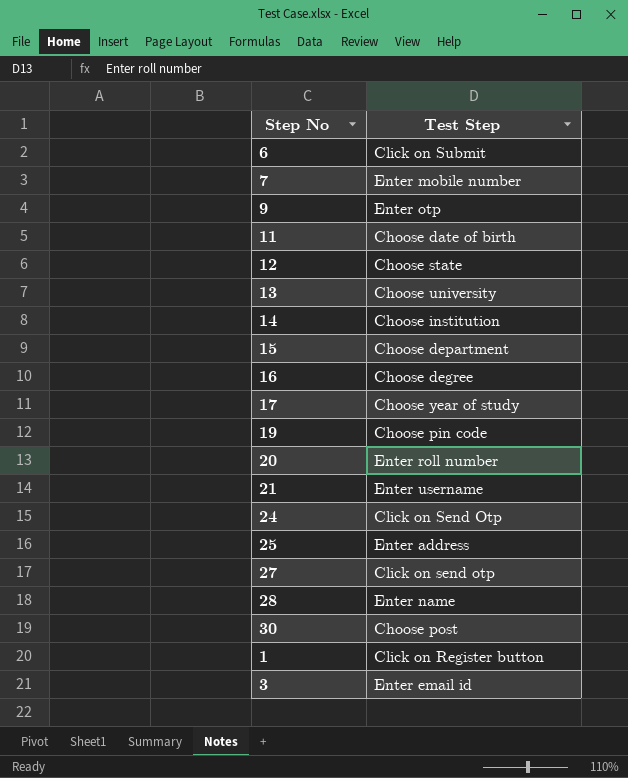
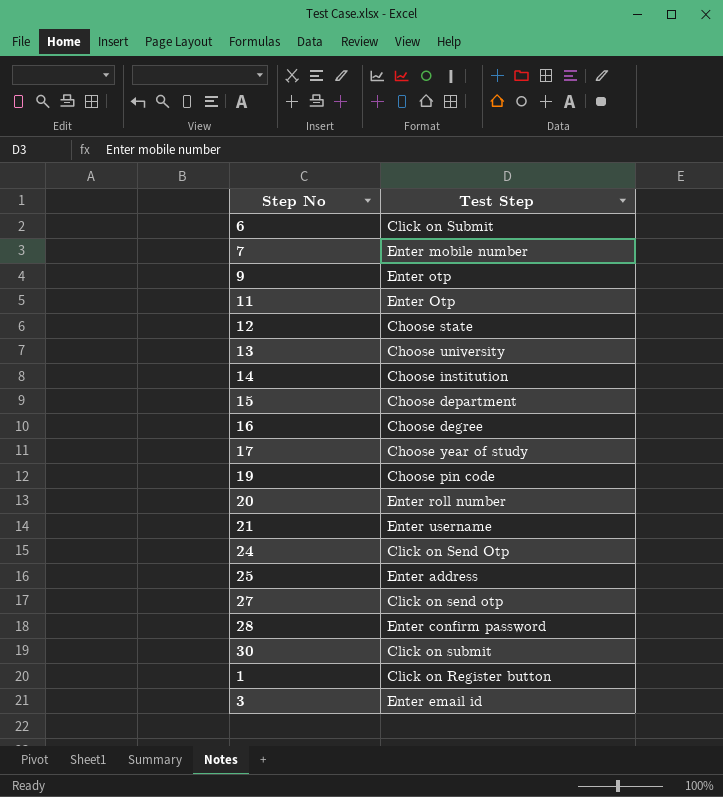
11 | Test Step: Choose date of birth -> Enter Otp
28 | Test Step: Enter name -> Enter confirm password
30 | Test Step: Choose post -> Click on submit

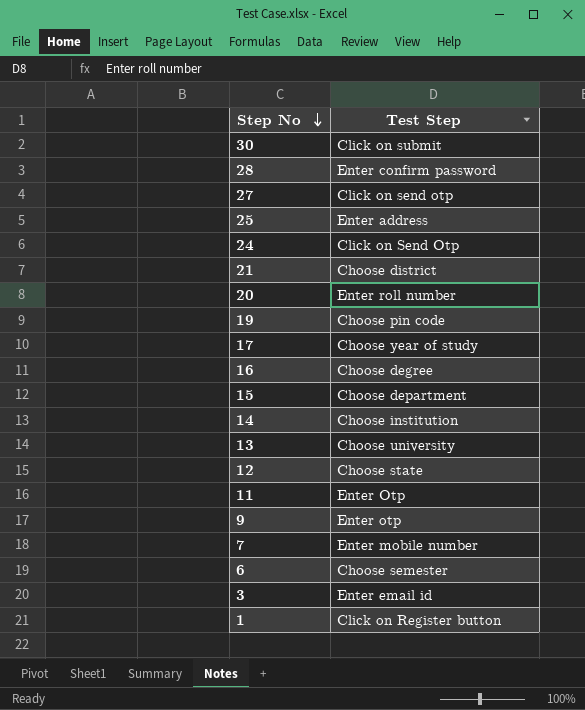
row order: none -> Step No descending
21 | Test Step: Enter username -> Choose district
6 | Test Step: Click on Submit -> Choose semester

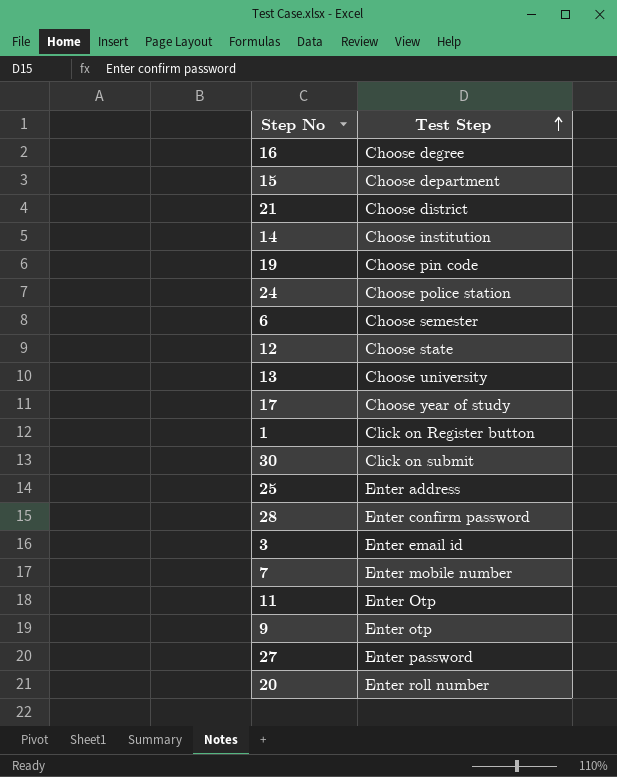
row order: Step No descending -> Test Step ascending
24 | Test Step: Click on Send Otp -> Choose police station
27 | Test Step: Click on send otp -> Enter password

